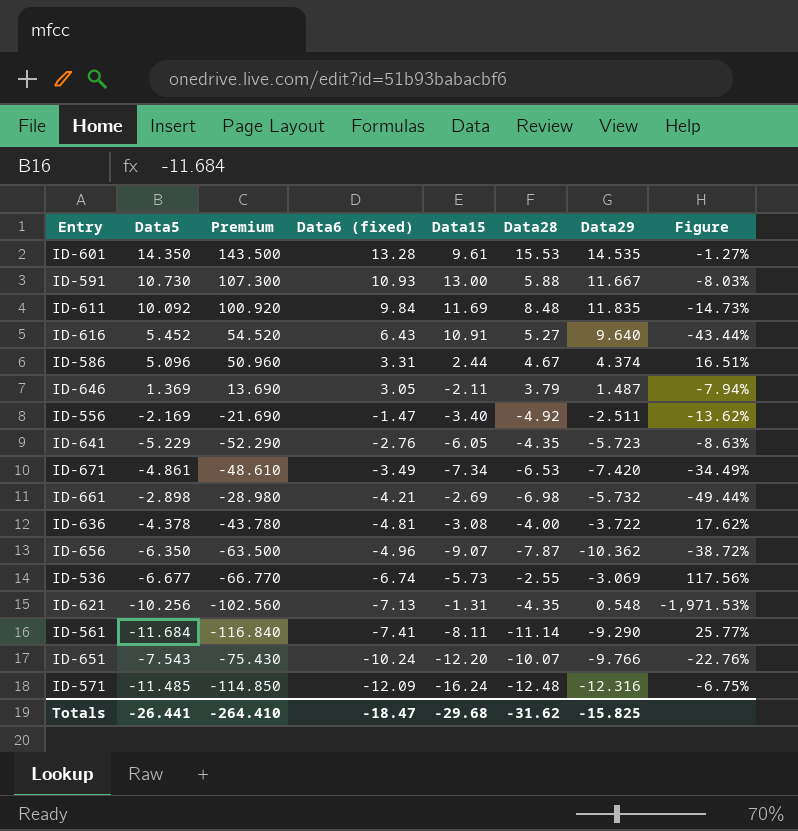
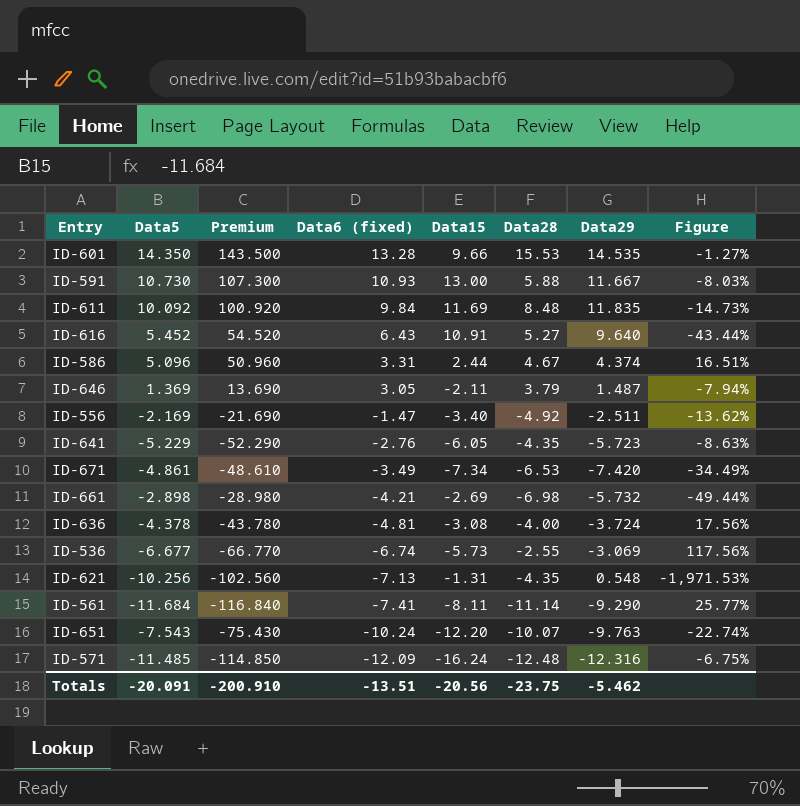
row ID-656: -6.350 | -63.500 | -4.96 | -9.07 | -7.87 | -10.362 | -38.72% -> none
ID-601 | Data15: 9.61 -> 9.66
ID-636 | Data29: -3.722 -> -3.724
ID-636 | Figure: 17.62% -> 17.56%
ID-651 | Data29: -9.766 -> -9.763
ID-651 | Figure: -22.76% -> -22.74%
Totals | Data5: -26.441 -> -20.091
Totals | Premium: -264.410 -> -200.910
Totals | Data6 (fixed): -18.47 -> -13.51
Totals | Data15: -29.68 -> -20.56
Totals | Data28: -31.62 -> -23.75
Totals | Data29: -15.825 -> -5.462

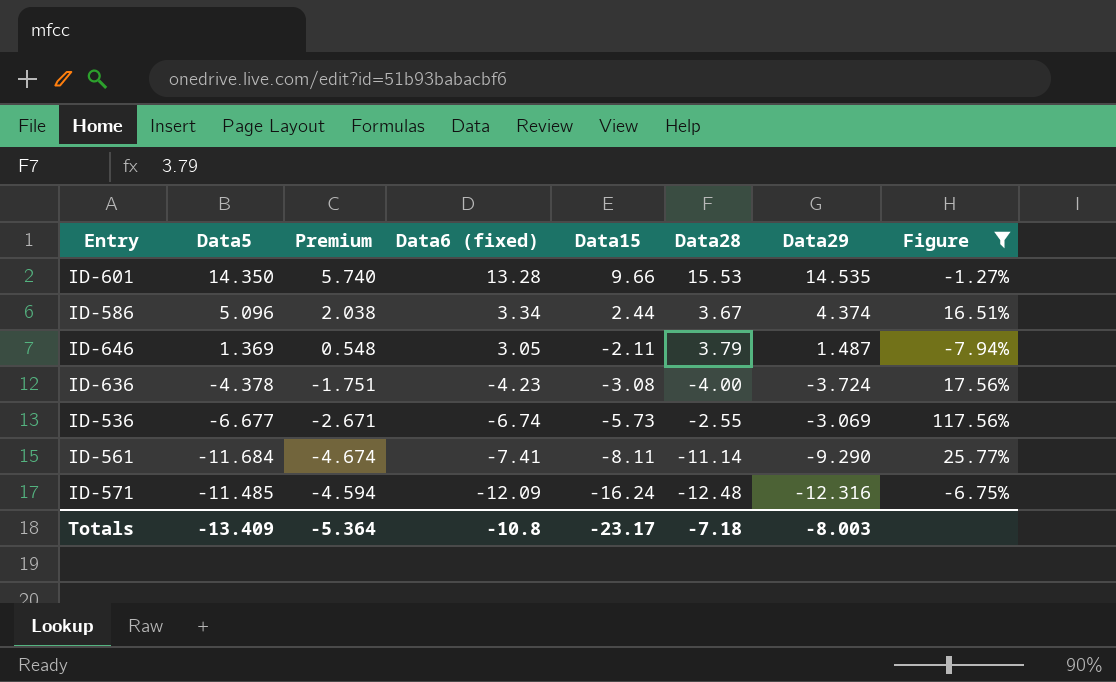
filter: none -> Figure >= -7.94%
column Premium | formula: [Data5] * 10 -> [Data5] * 0.4
ID-586 | Data6 (fixed): 3.31 -> 3.34
ID-586 | Data28: 4.67 -> 3.67
ID-636 | Data6 (fixed): -4.81 -> -4.23
Totals | Data5: -20.091 -> -13.409
Totals | Premium: -200.910 -> -5.364
Totals | Data6 (fixed): -13.51 -> -10.8
Totals | Data15: -20.56 -> -23.17
Totals | Data28: -23.75 -> -7.18
Totals | Data29: -5.462 -> -8.003

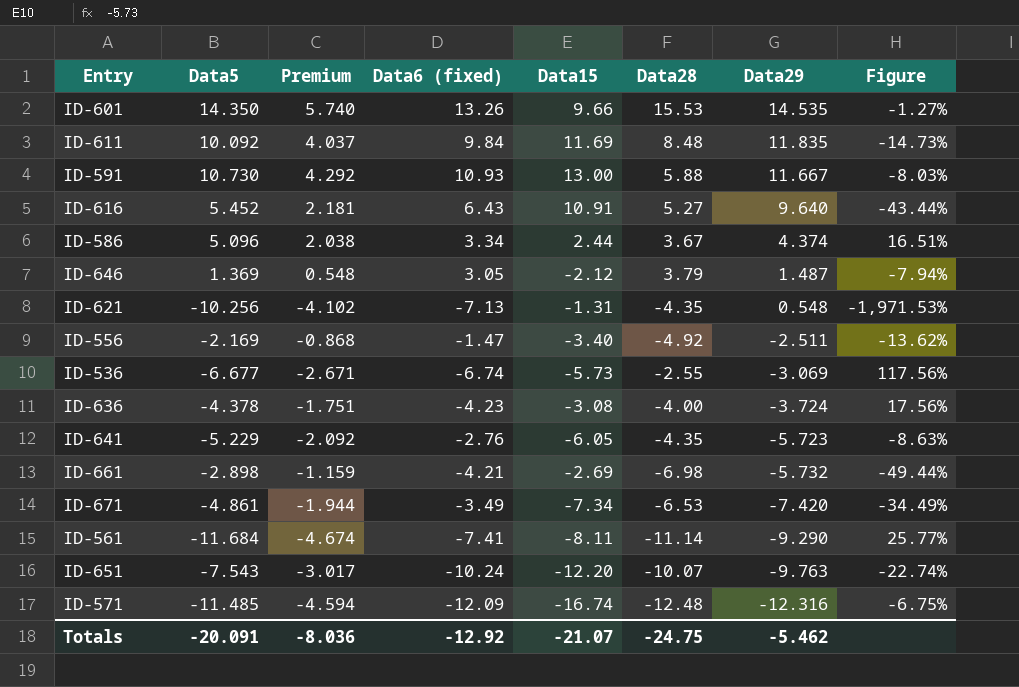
filter: Figure >= -7.94% -> none
row order: Data6 (fixed) descending -> Data29 descending
ID-601 | Data6 (fixed): 13.28 -> 13.26
ID-646 | Data15: -2.11 -> -2.12
ID-571 | Data15: -16.24 -> -16.74
Totals | Data5: -13.409 -> -20.091
Totals | Premium: -5.364 -> -8.036
Totals | Data6 (fixed): -10.8 -> -12.92
Totals | Data15: -23.17 -> -21.07
Totals | Data28: -7.18 -> -24.75
Totals | Data29: -8.003 -> -5.462

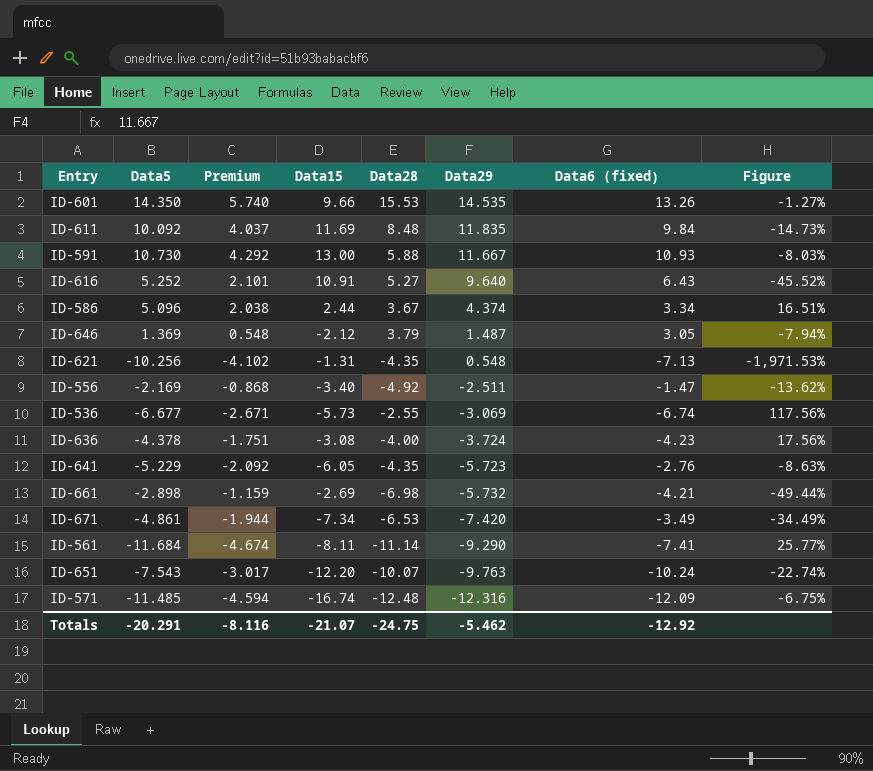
column Data6 (fixed) | position: 4 -> 7
ID-616 | Data5: 5.452 -> 5.252
ID-616 | Premium: 2.181 -> 2.101
ID-616 | Figure: -43.44% -> -45.52%
Totals | Data5: -20.091 -> -20.291
Totals | Premium: -8.036 -> -8.116

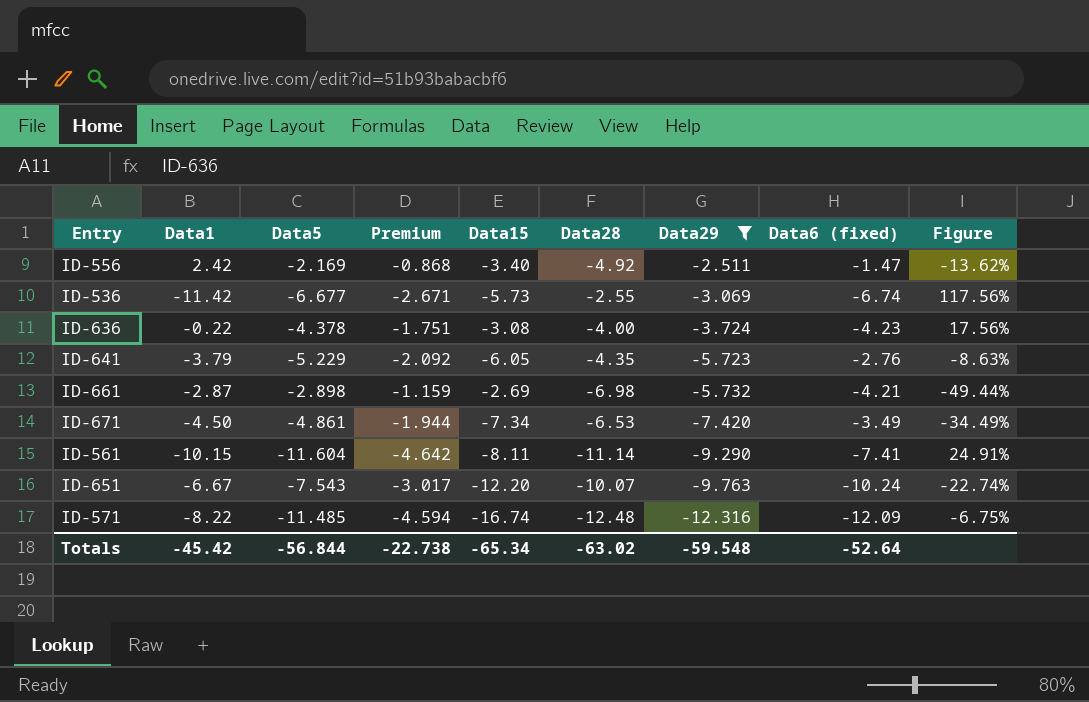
filter: none -> Data29 <= -2.511
column Data1 | position: none -> 2
ID-561 | Data5: -11.684 -> -11.604
ID-561 | Premium: -4.674 -> -4.642
ID-561 | Figure: 25.77% -> 24.91%
Totals | Data5: -20.291 -> -56.844
Totals | Premium: -8.116 -> -22.738
Totals | Data15: -21.07 -> -65.34
Totals | Data28: -24.75 -> -63.02
Totals | Data29: -5.462 -> -59.548
Totals | Data6 (fixed): -12.92 -> -52.64

